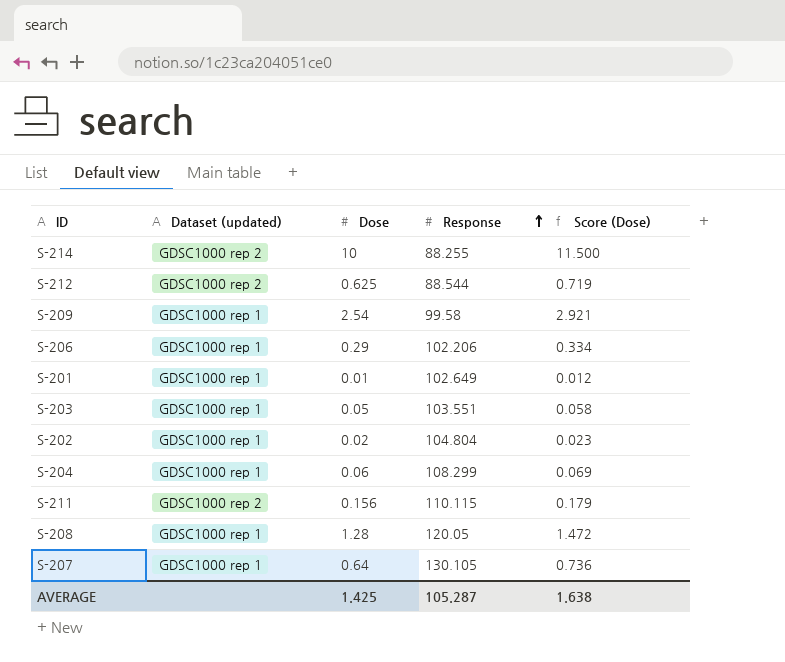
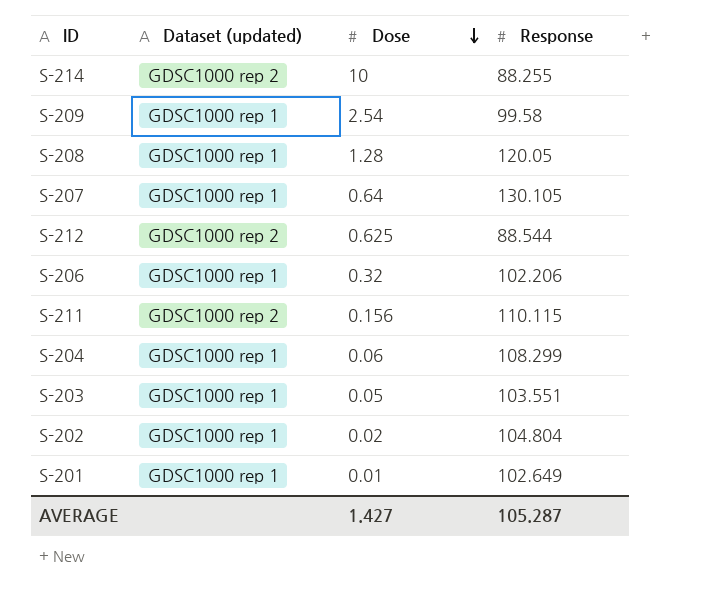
row order: Response ascending -> Dose descending
column Score (Dose) | formula: [Dose] * 1.15 -> none
S-206 | Dose: 0.29 -> 0.32
AVERAGE | Dose: 1.425 -> 1.427

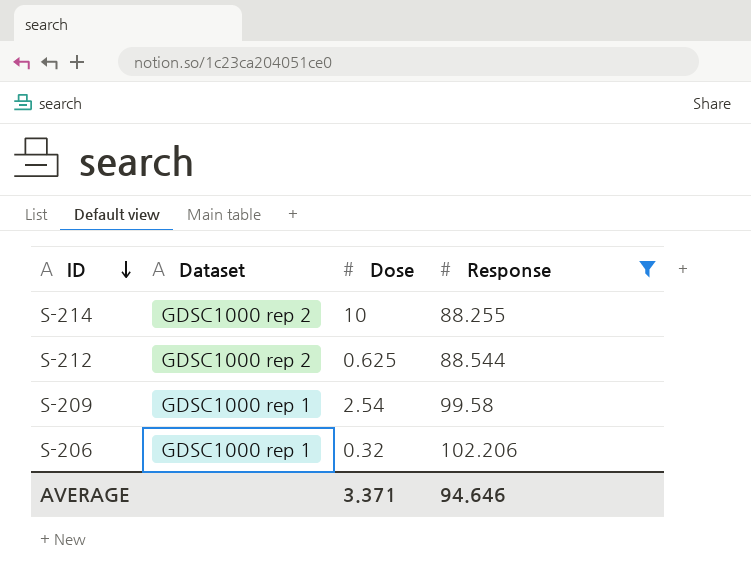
filter: none -> Response <= 102.206
row order: Dose descending -> ID descending
column name: Dataset (updated) -> Dataset
AVERAGE | Dose: 1.427 -> 3.371
AVERAGE | Response: 105.287 -> 94.646

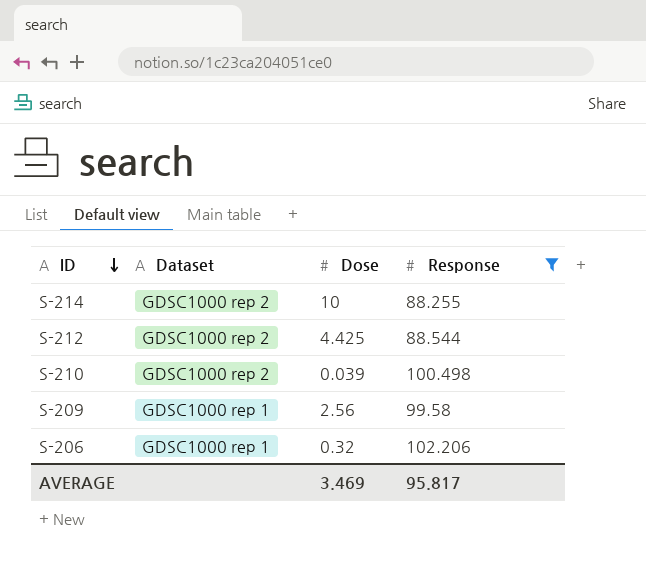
S-212 | Dose: 0.625 -> 4.425
row S-210: none -> GDSC1000 rep 2 | 0.039 | 100.498
S-209 | Dose: 2.54 -> 2.56
AVERAGE | Dose: 3.371 -> 3.469
AVERAGE | Response: 94.646 -> 95.817

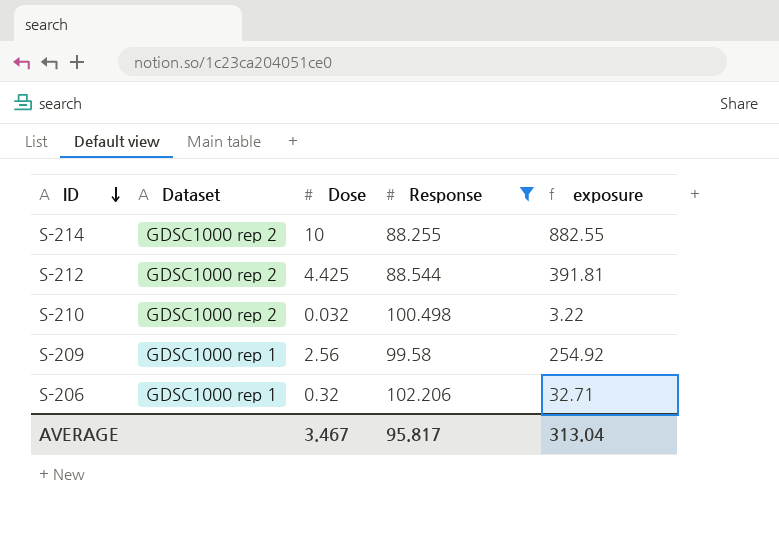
column exposure | formula: none -> [Dose] * [Response]
S-210 | Dose: 0.039 -> 0.032
AVERAGE | Dose: 3.469 -> 3.467

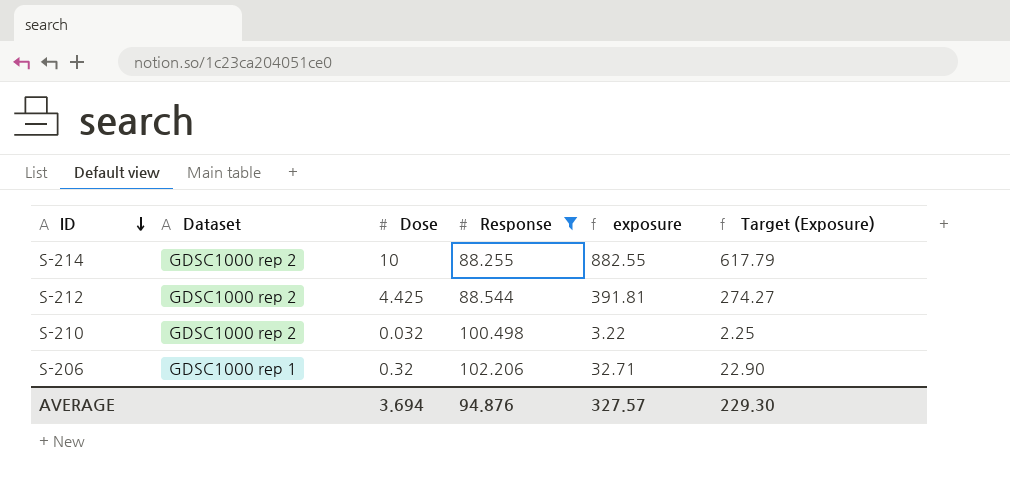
column Target (Exposure) | formula: none -> [exposure] * 0.7
row S-209: GDSC1000 rep 1 | 2.56 | 99.58 | 254.92 -> none
AVERAGE | Dose: 3.467 -> 3.694
AVERAGE | Response: 95.817 -> 94.876
AVERAGE | exposure: 313.04 -> 327.57

